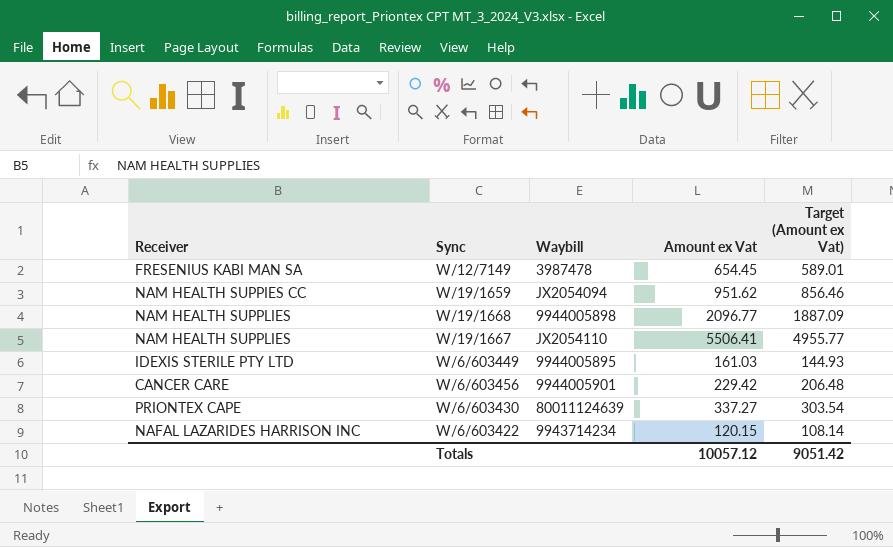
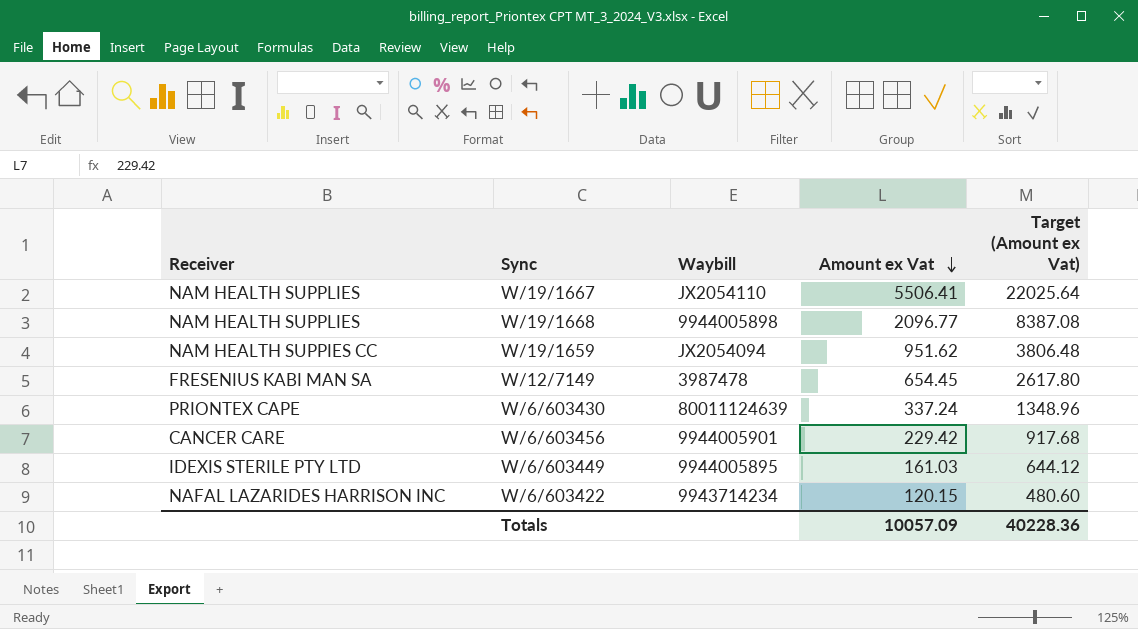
row order: none -> Amount ex Vat descending
column Target (Amount ex Vat) | formula: [Amount ex Vat] * 0.9 -> [Amount ex Vat] * 4
W/6/603430 | Amount ex Vat: 337.27 -> 337.24
Totals | Amount ex Vat: 10057.12 -> 10057.09
Totals | Target (Amount ex Vat): 9051.42 -> 40228.36

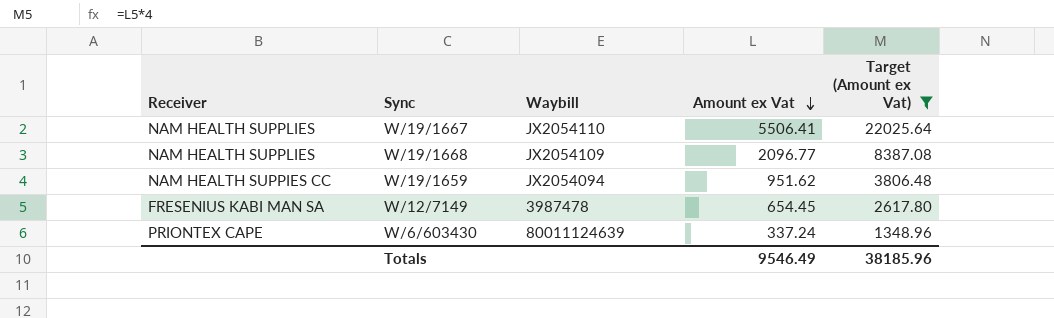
filter: none -> Target (Amount ex Vat) >= 1348.96
W/19/1668 | Waybill: 9944005898 -> JX2054109
Totals | Amount ex Vat: 10057.09 -> 9546.49
Totals | Target (Amount ex Vat): 40228.36 -> 38185.96

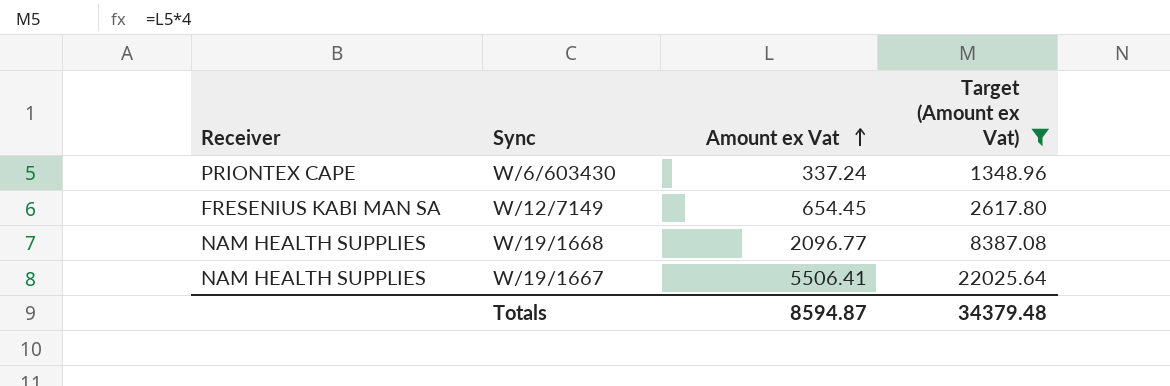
row order: Amount ex Vat descending -> Amount ex Vat ascending
column Waybill | position: 3 -> none
row W/19/1659: NAM HEALTH SUPPIES CC | JX2054094 | 951.62 | 3806.48 -> none
Totals | Amount ex Vat: 9546.49 -> 8594.87
Totals | Target (Amount ex Vat): 38185.96 -> 34379.48

